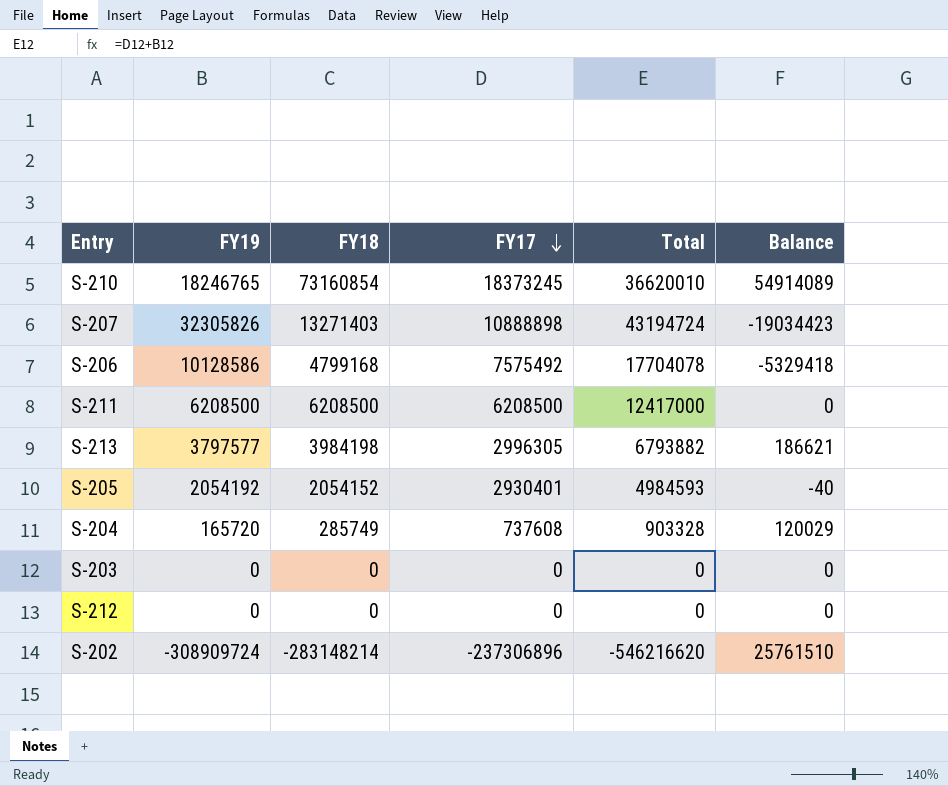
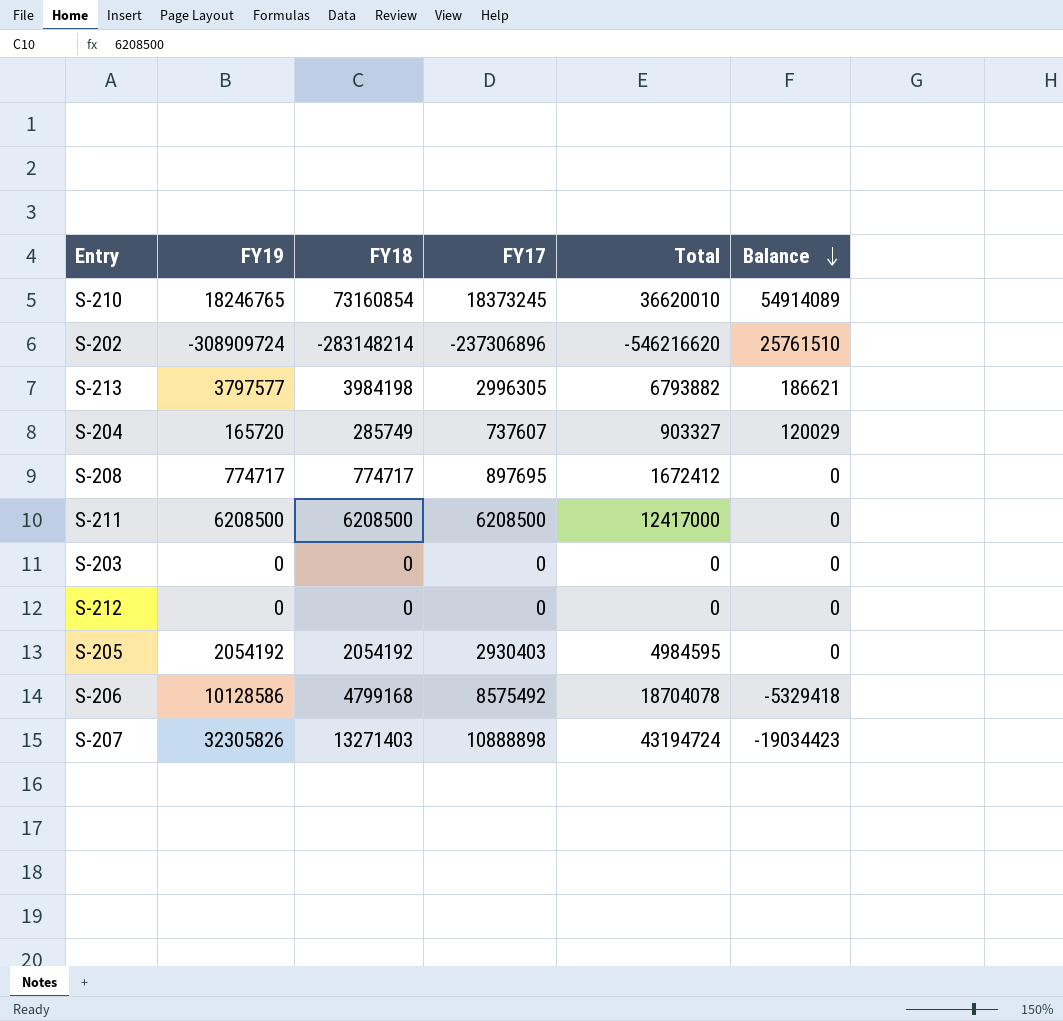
row order: FY17 descending -> Balance descending
S-204 | FY17: 737608 -> 737607
S-204 | Total: 903328 -> 903327
row S-208: none -> 774717 | 774717 | 897695 | 1672412 | 0
S-205 | FY18: 2054152 -> 2054192
S-205 | FY17: 2930401 -> 2930403
S-205 | Total: 4984593 -> 4984595
S-205 | Balance: -40 -> 0
S-206 | FY17: 7575492 -> 8575492
S-206 | Total: 17704078 -> 18704078

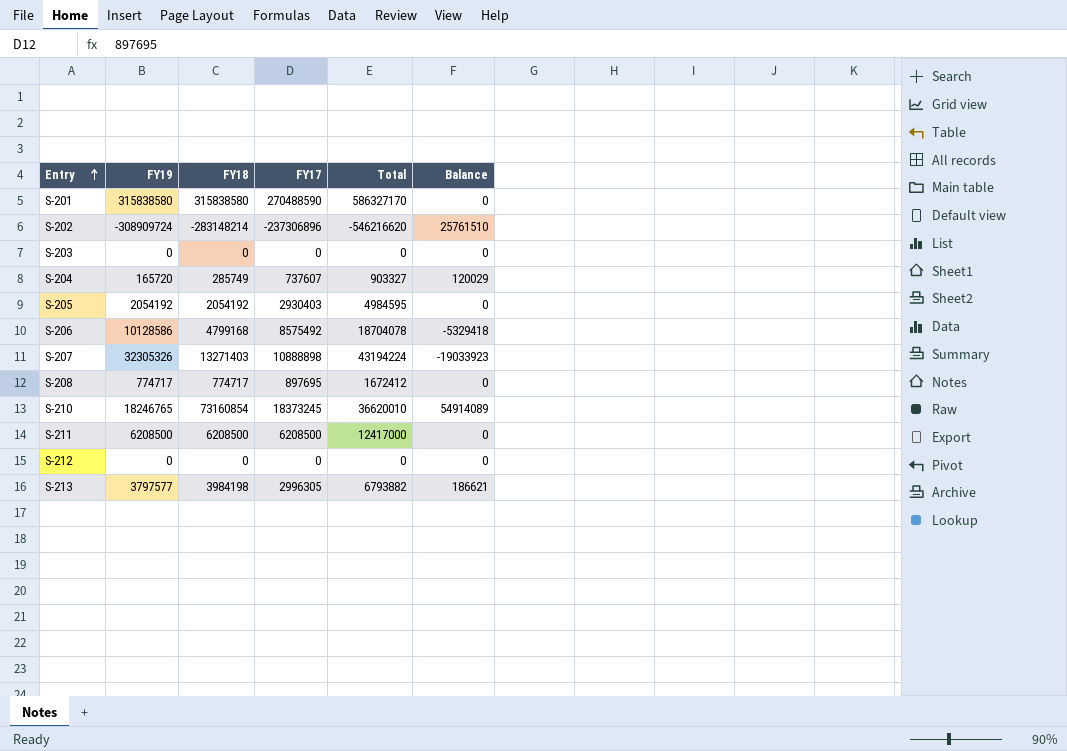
row order: Balance descending -> Entry ascending
row S-201: none -> 315838580 | 315838580 | 270488590 | 586327170 | 0
S-207 | FY19: 32305826 -> 32305326
S-207 | Total: 43194724 -> 43194224
S-207 | Balance: -19034423 -> -19033923

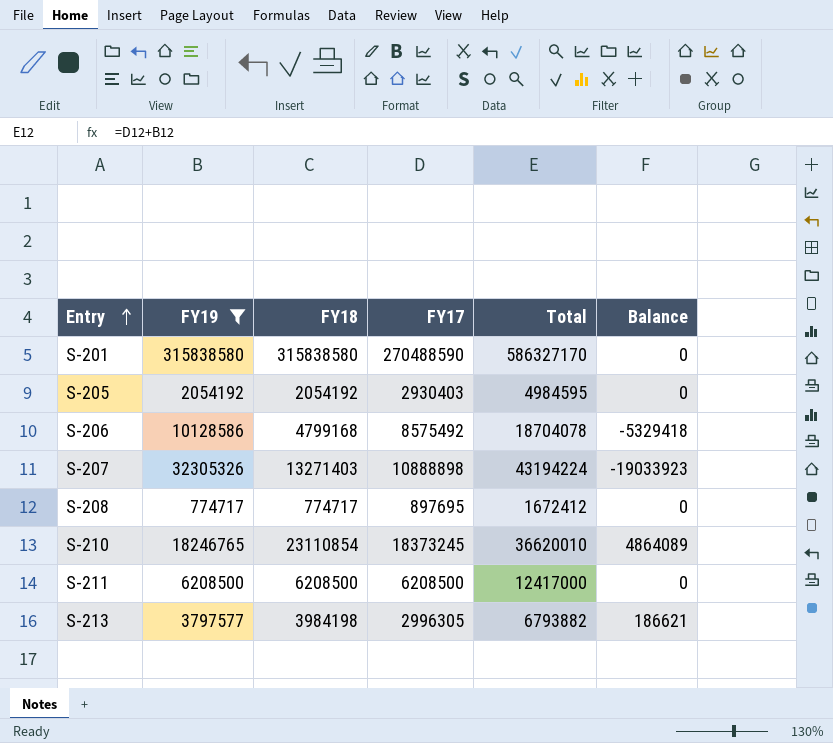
filter: none -> FY19 >= 774717
S-210 | FY18: 73160854 -> 23110854
S-210 | Balance: 54914089 -> 4864089

